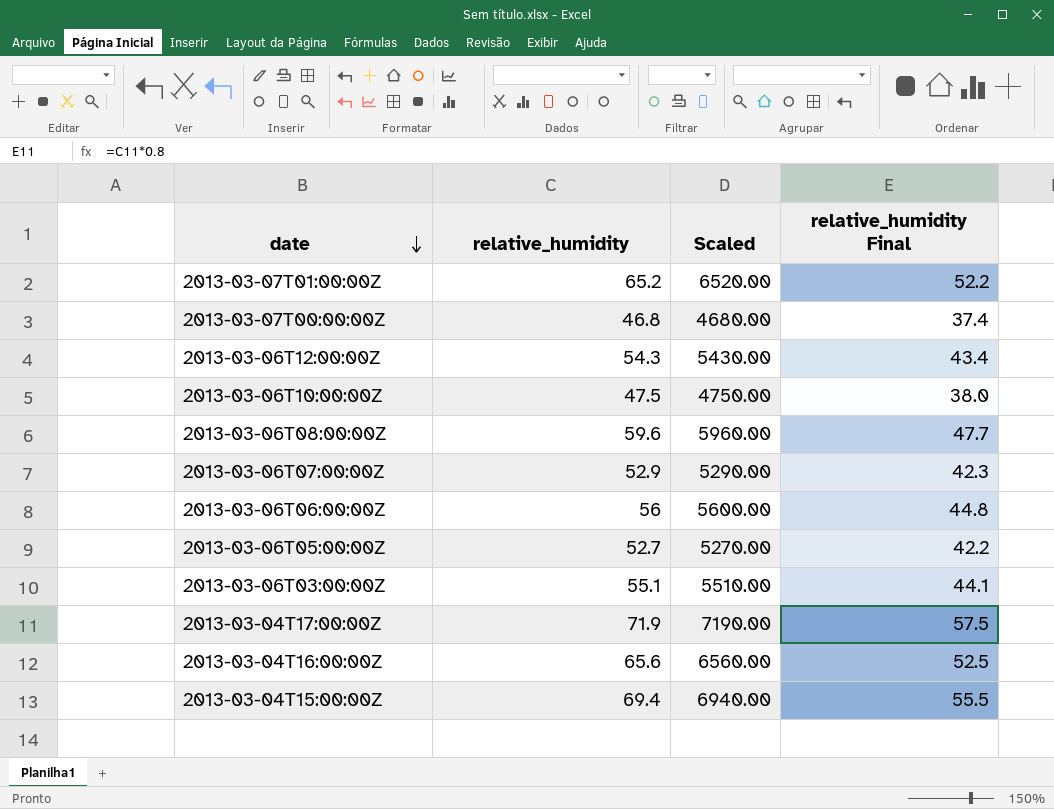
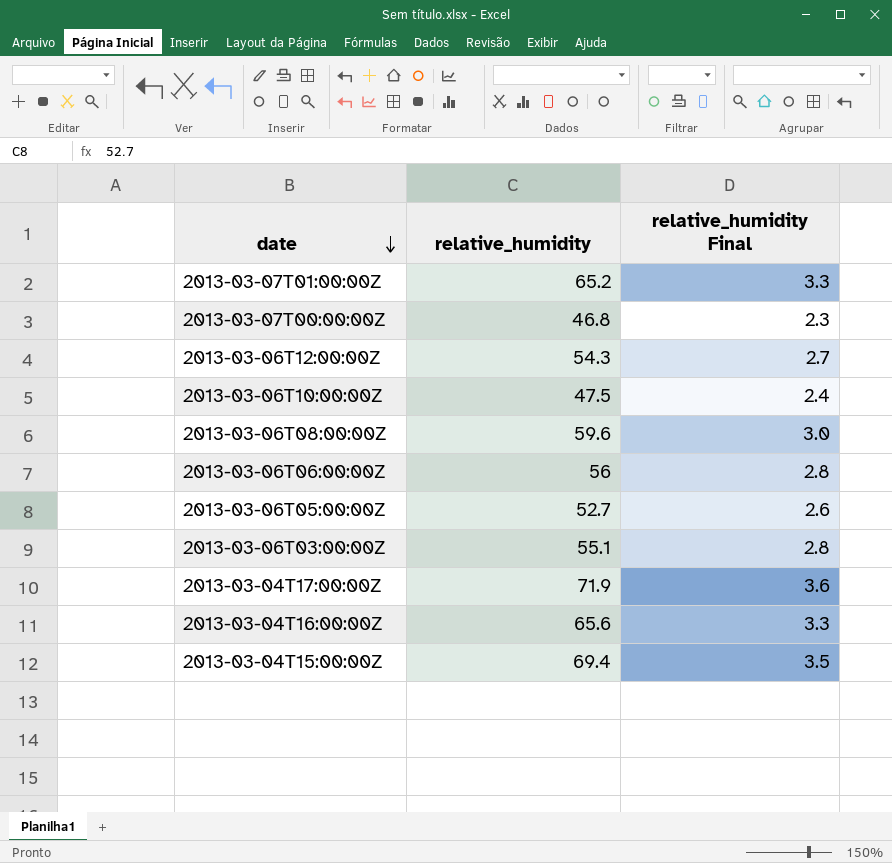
column Scaled | formula: [relative_humidity] * 100 -> none
column relative_humidity Final | formula: [relative_humidity] * 0.8 -> [relative_humidity] * 0.05
row 2013-03-06T07:00:00Z: 52.9 | 5290.00 | 42.3 -> none

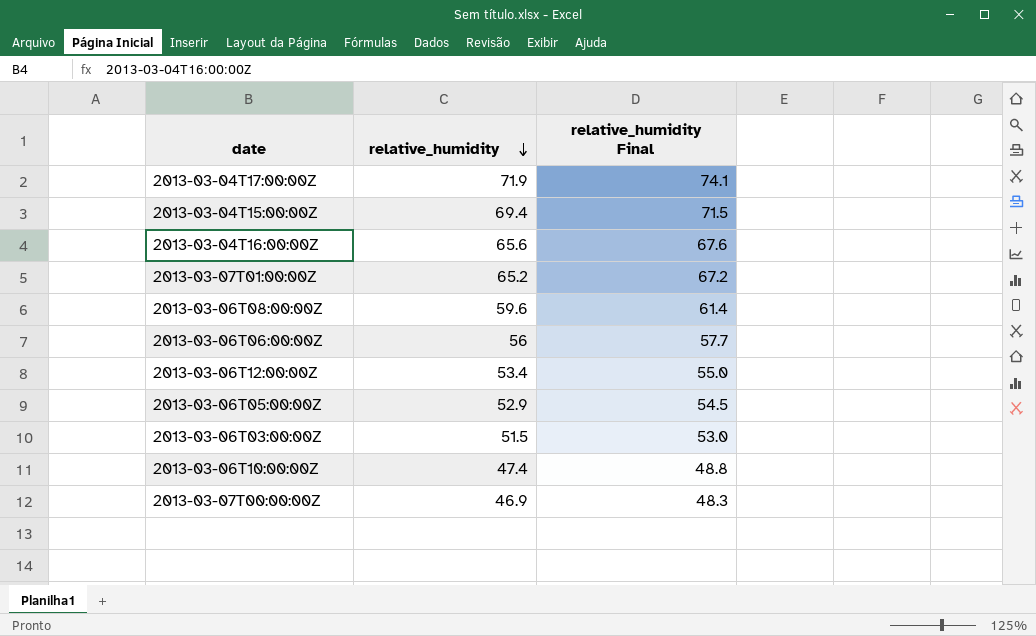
row order: date descending -> relative_humidity descending
column relative_humidity Final | formula: [relative_humidity] * 0.05 -> [relative_humidity] * 1.03
2013-03-06T12:00:00Z | relative_humidity: 54.3 -> 53.4
2013-03-06T05:00:00Z | relative_humidity: 52.7 -> 52.9
2013-03-06T03:00:00Z | relative_humidity: 55.1 -> 51.5
2013-03-06T10:00:00Z | relative_humidity: 47.5 -> 47.4
2013-03-07T00:00:00Z | relative_humidity: 46.8 -> 46.9

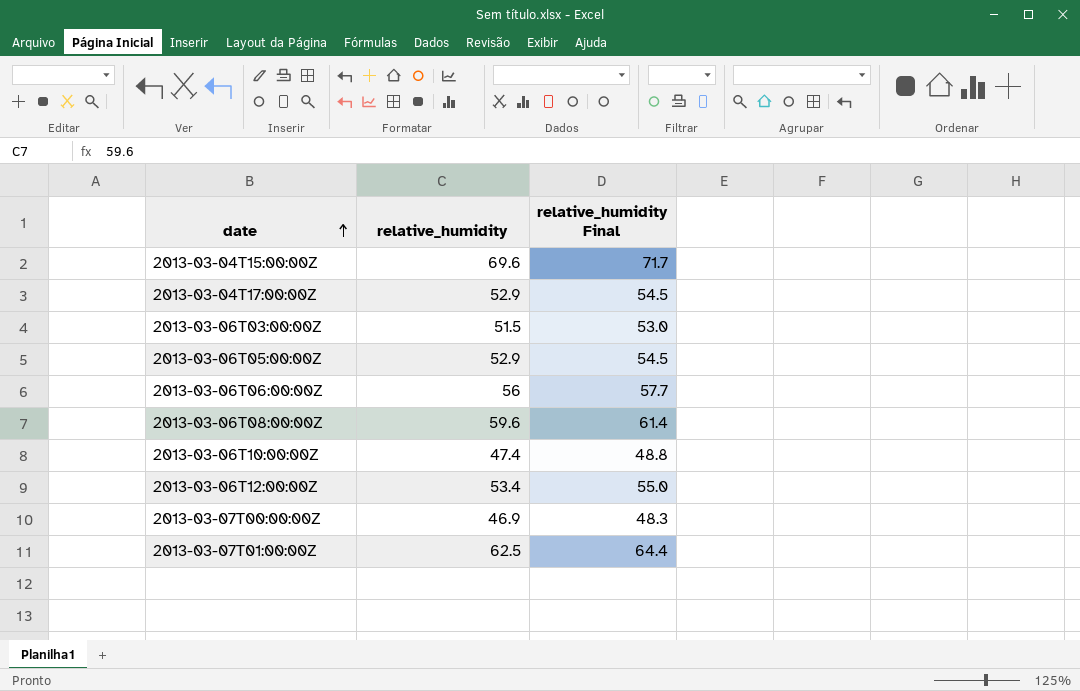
row order: relative_humidity descending -> date ascending
row 2013-03-04T16:00:00Z: 65.6 | 67.6 -> none
2013-03-04T15:00:00Z | relative_humidity: 69.4 -> 69.6
2013-03-04T15:00:00Z | relative_humidity Final: 71.5 -> 71.7
2013-03-04T17:00:00Z | relative_humidity: 71.9 -> 52.9
2013-03-04T17:00:00Z | relative_humidity Final: 74.1 -> 54.5
2013-03-07T01:00:00Z | relative_humidity: 65.2 -> 62.5
2013-03-07T01:00:00Z | relative_humidity Final: 67.2 -> 64.4

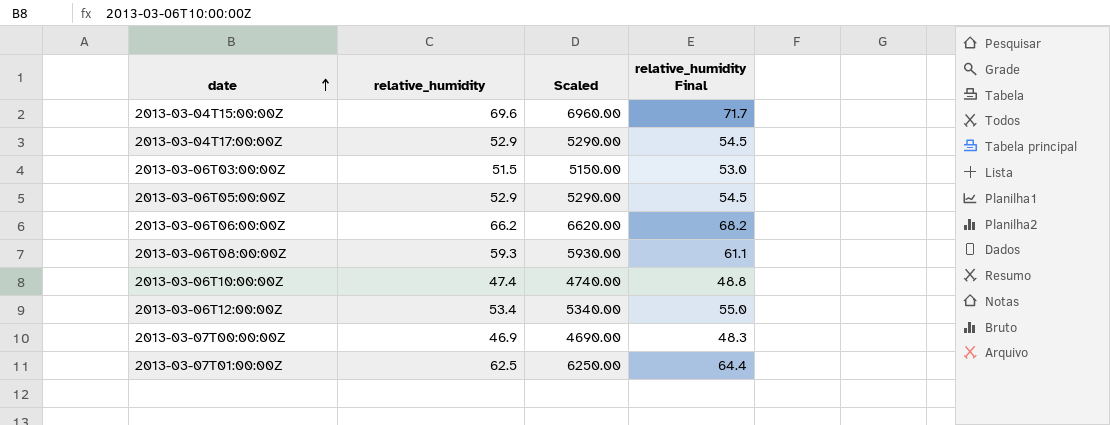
column Scaled | formula: none -> [relative_humidity] * 100
2013-03-06T06:00:00Z | relative_humidity: 56 -> 66.2
2013-03-06T06:00:00Z | relative_humidity Final: 57.7 -> 68.2
2013-03-06T08:00:00Z | relative_humidity: 59.6 -> 59.3
2013-03-06T08:00:00Z | relative_humidity Final: 61.4 -> 61.1

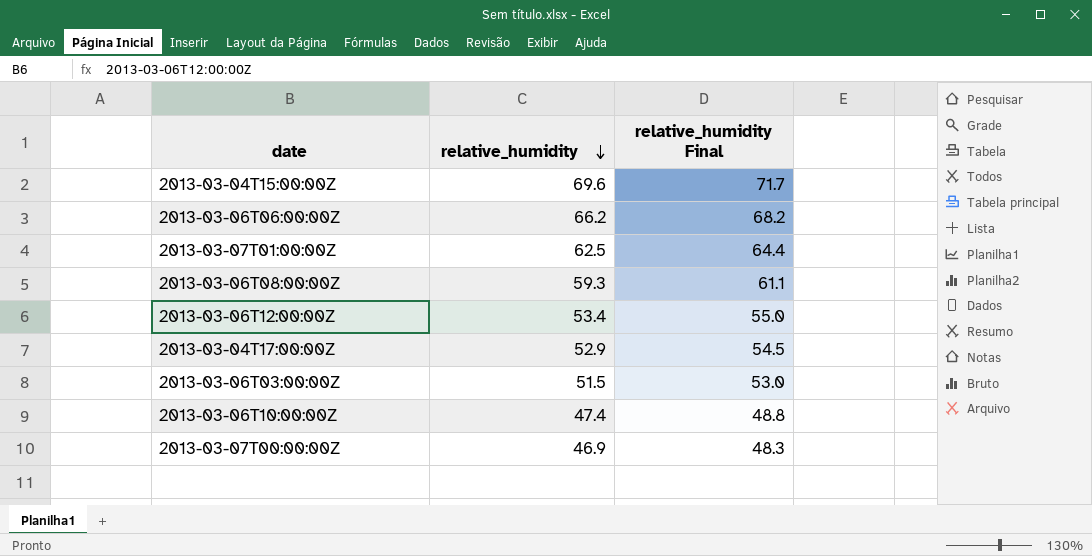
row order: date ascending -> relative_humidity descending
column Scaled | formula: [relative_humidity] * 100 -> none
row 2013-03-06T05:00:00Z: 52.9 | 5290.00 | 54.5 -> none

